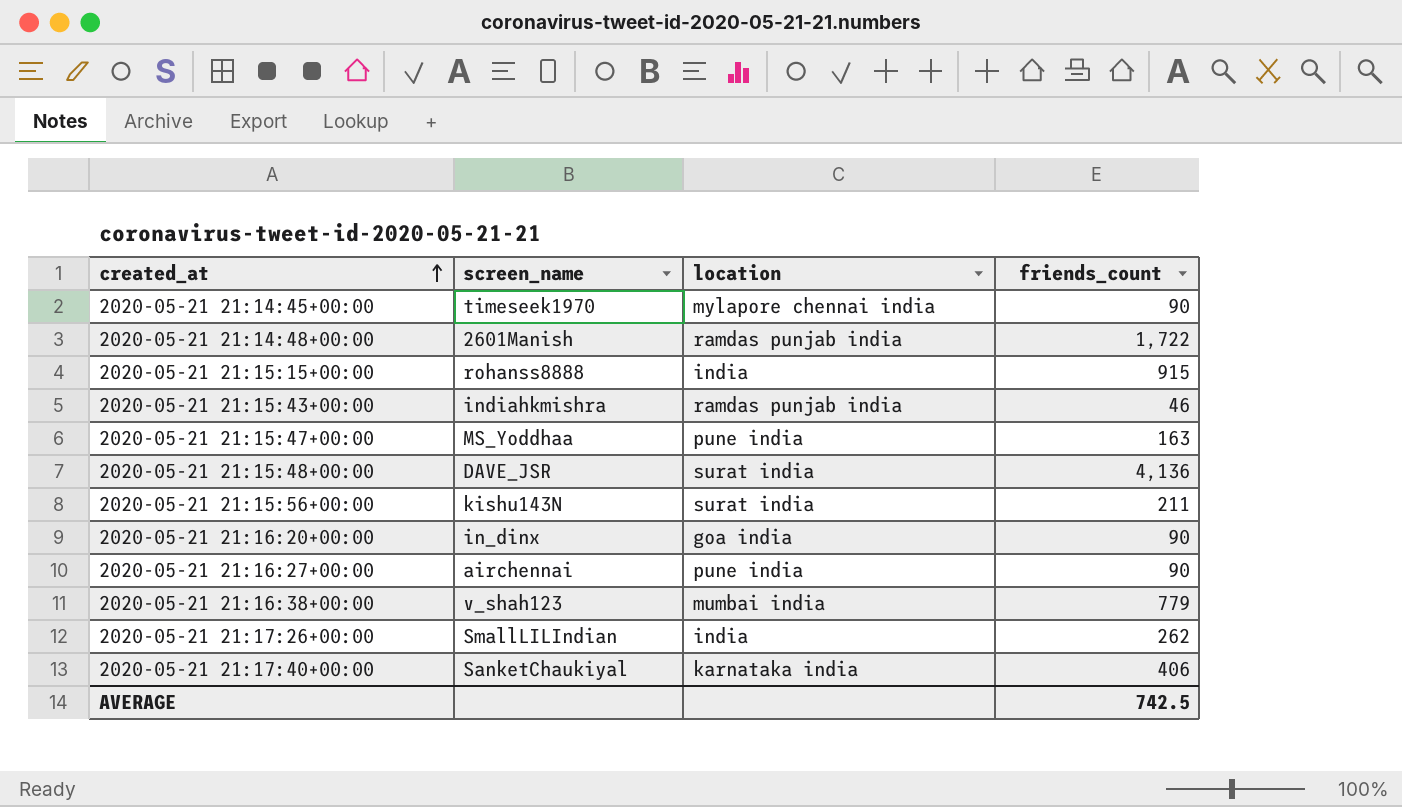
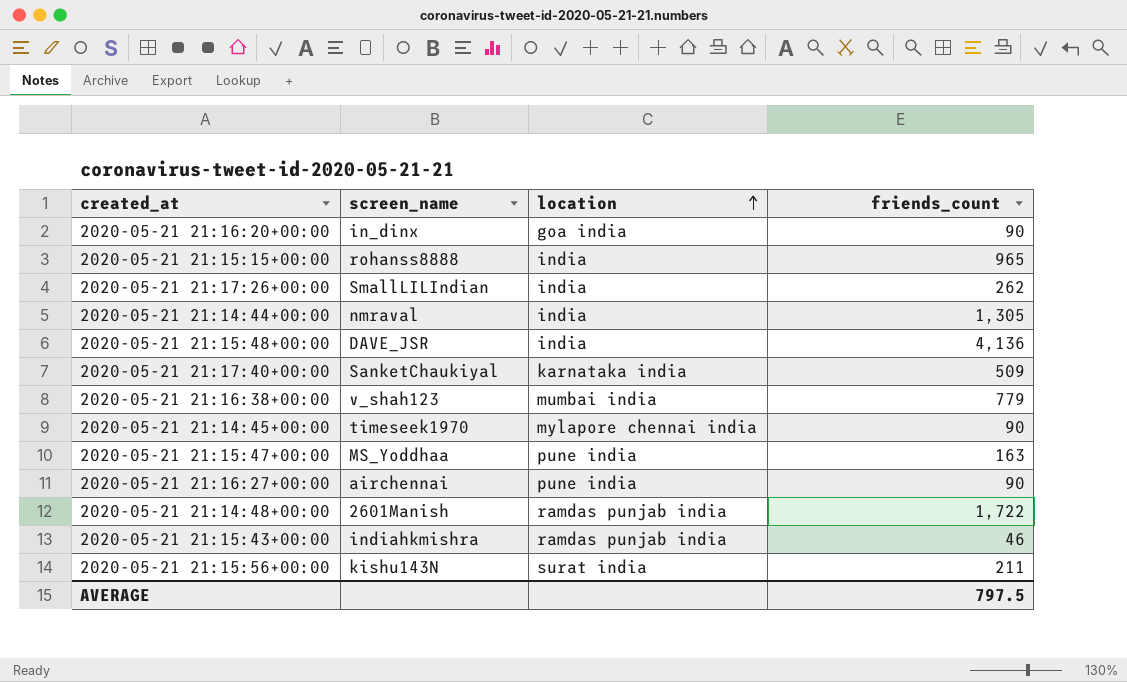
row order: created_at ascending -> location ascending
2020-05-21 21:15:15+00:00 | friends_count: 915 -> 965
row 2020-05-21 21:14:44+00:00: none -> nmraval | india | 1,305
2020-05-21 21:15:48+00:00 | location: surat india -> india
2020-05-21 21:17:40+00:00 | friends_count: 406 -> 509
AVERAGE | friends_count: 742.5 -> 797.5

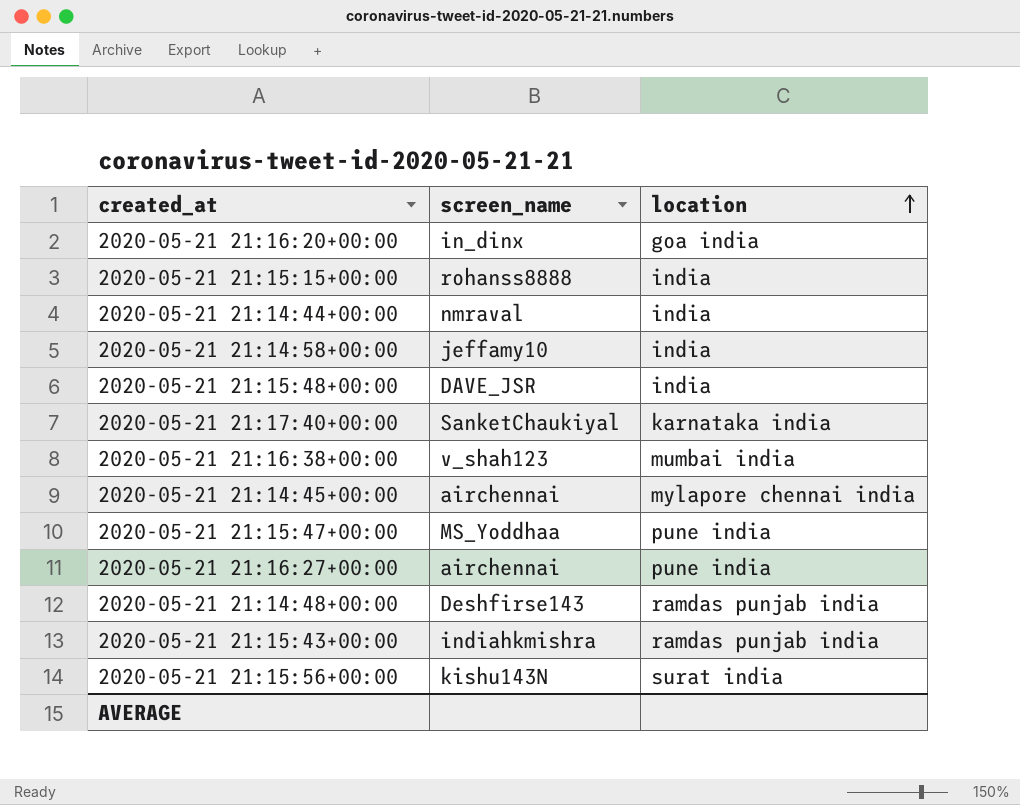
column friends_count | position: 4 -> none
row 2020-05-21 21:17:26+00:00: SmallLILIndian | india | 262 -> none
row 2020-05-21 21:14:58+00:00: none -> jeffamy10 | india
2020-05-21 21:14:45+00:00 | screen_name: timeseek1970 -> airchennai
2020-05-21 21:14:48+00:00 | screen_name: 2601Manish -> Deshfirse143

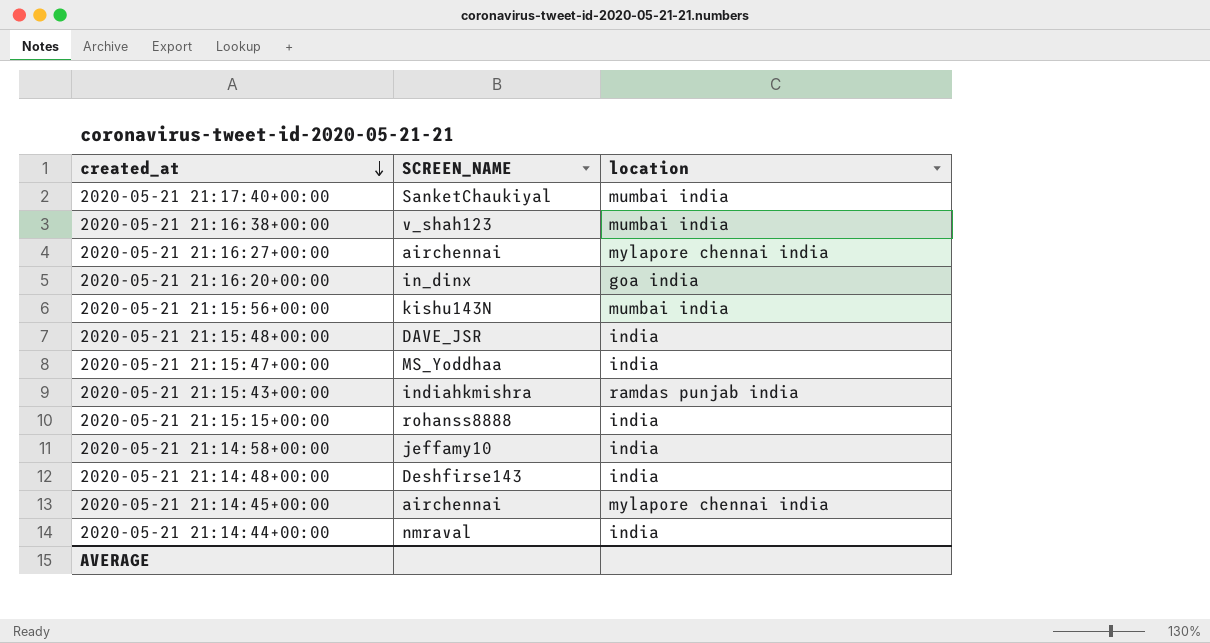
row order: location ascending -> created_at descending
column name: screen_name -> SCREEN_NAME
2020-05-21 21:17:40+00:00 | location: karnataka india -> mumbai india
2020-05-21 21:16:27+00:00 | location: pune india -> mylapore chennai india
2020-05-21 21:15:56+00:00 | location: surat india -> mumbai india
2020-05-21 21:15:47+00:00 | location: pune india -> india
2020-05-21 21:14:48+00:00 | location: ramdas punjab india -> india

